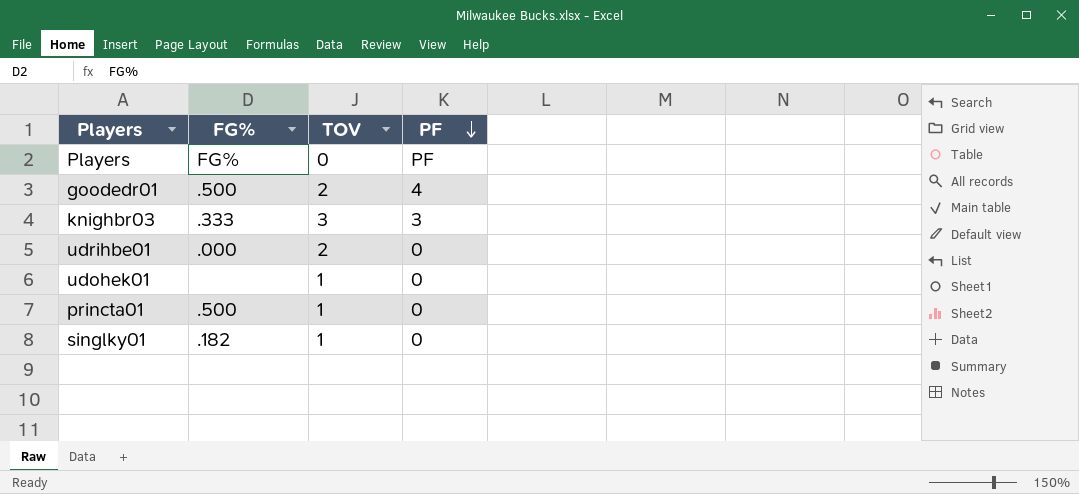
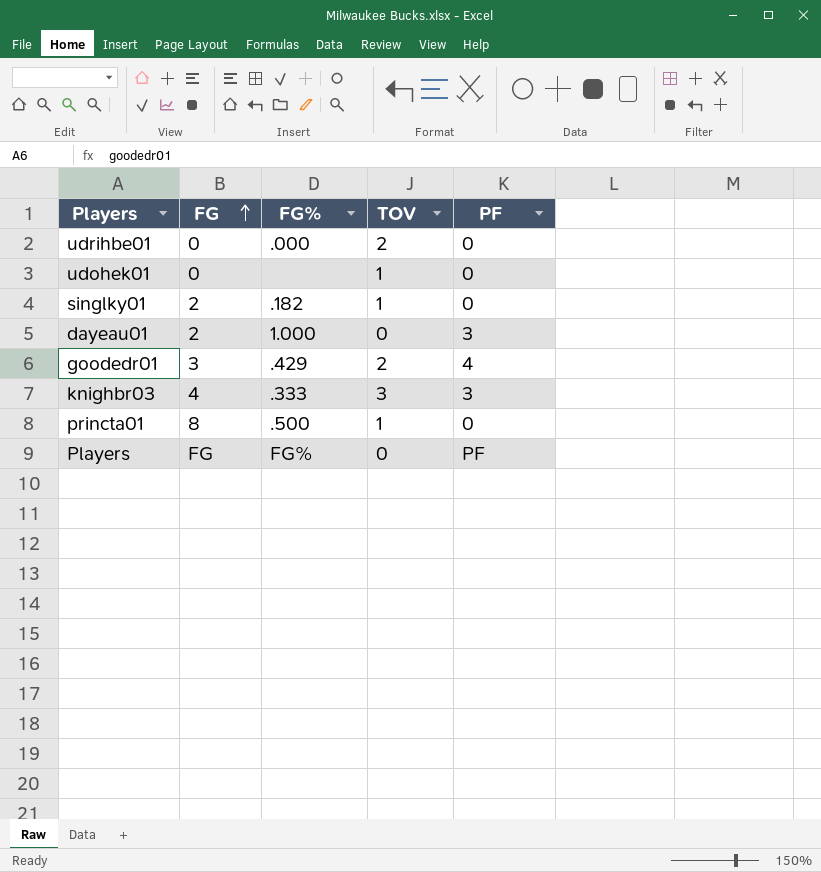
row order: PF descending -> FG ascending
column FG | position: none -> 2
row dayeau01: none -> 2 | 1.000 | 0 | 3
goodedr01 | FG%: .500 -> .429

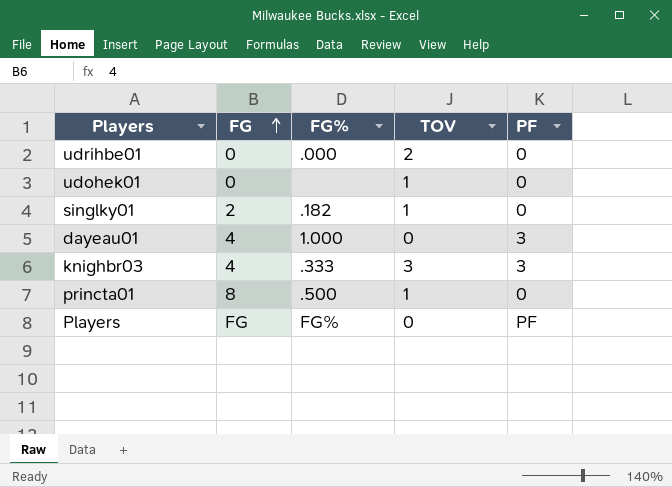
row goodedr01: 3 | .429 | 2 | 4 -> none
dayeau01 | FG: 2 -> 4

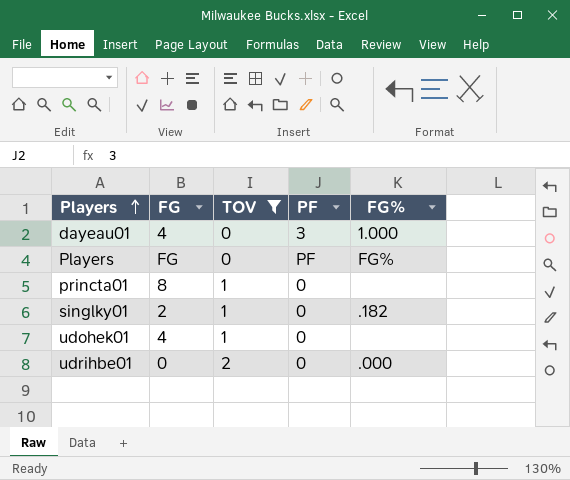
filter: none -> TOV != 3
row order: FG ascending -> Players ascending
column FG% | position: 3 -> 5
princta01 | FG%: .500 -> none
udohek01 | FG: 0 -> 4

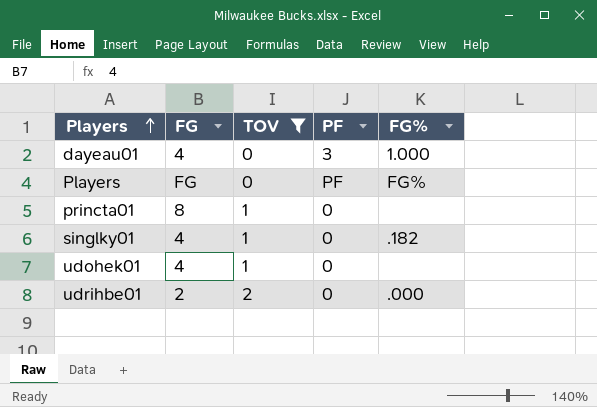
singlky01 | FG: 2 -> 4
udrihbe01 | FG: 0 -> 2

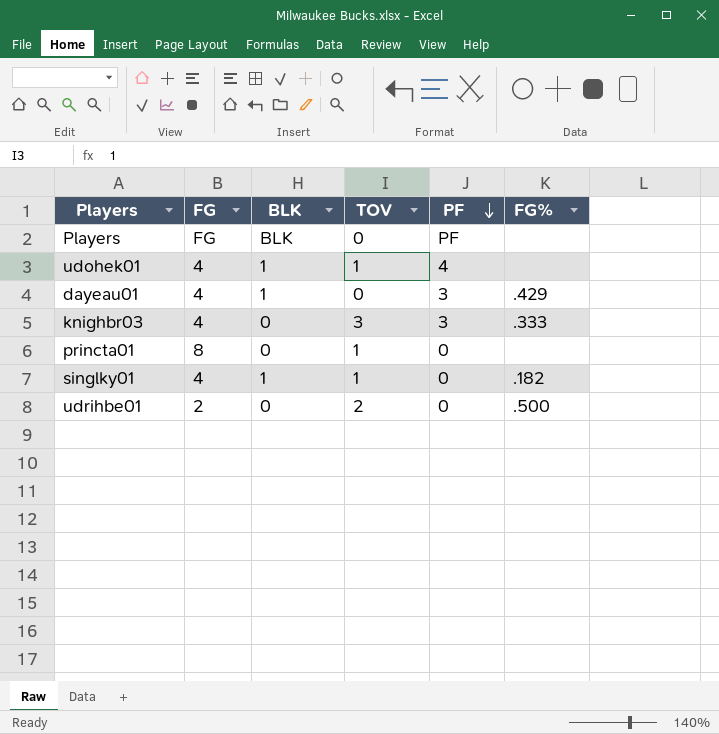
filter: TOV != 3 -> none
row order: Players ascending -> PF descending
column BLK | position: none -> 3
Players | FG%: FG% -> none
udohek01 | PF: 0 -> 4
dayeau01 | FG%: 1.000 -> .429
udrihbe01 | FG%: .000 -> .500

